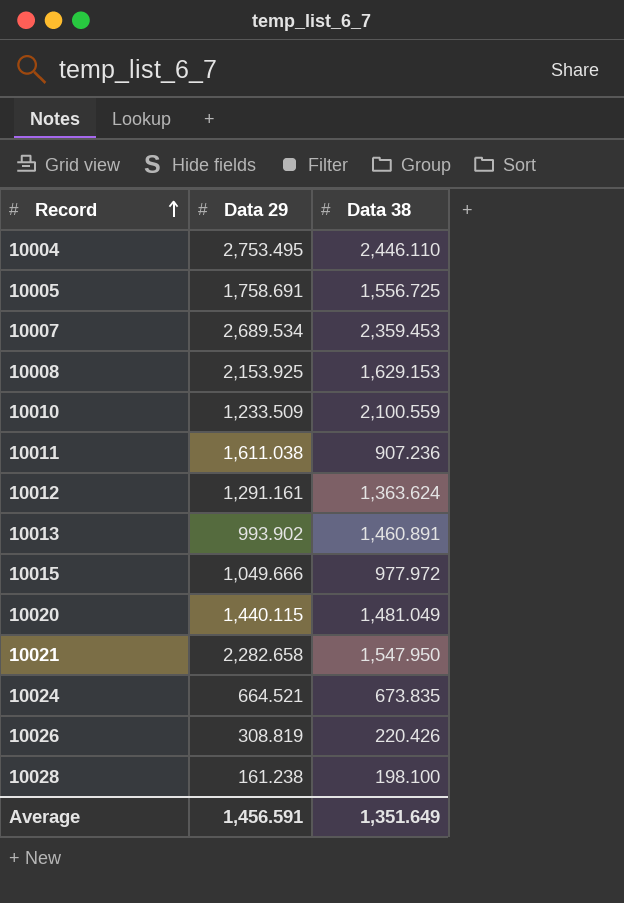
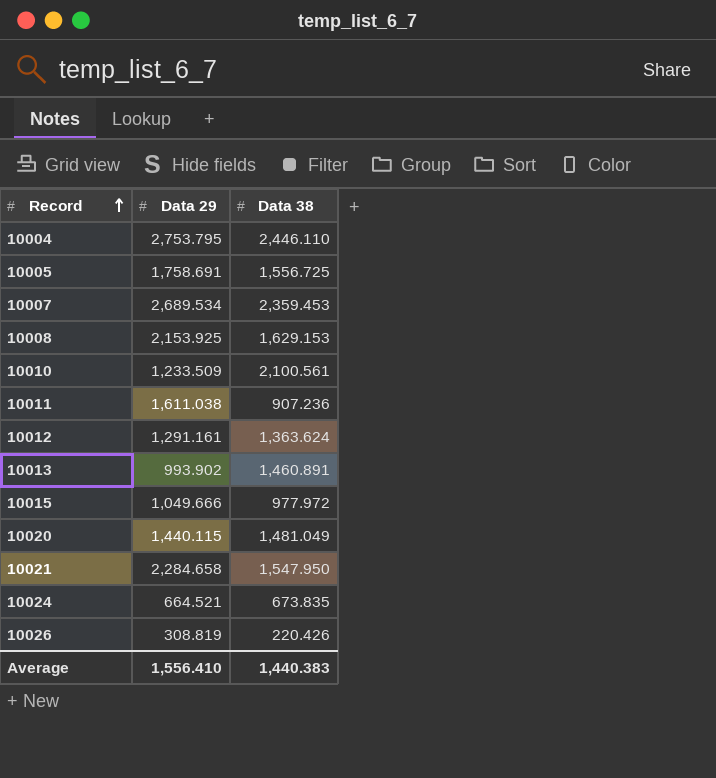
row 10028: 161.238 | 198.100 -> none
10004 | Data 29: 2,753.495 -> 2,753.795
10010 | Data 38: 2,100.559 -> 2,100.561
10021 | Data 29: 2,282.658 -> 2,284.658
Average | Data 29: 1,456.591 -> 1,556.410
Average | Data 38: 1,351.649 -> 1,440.383

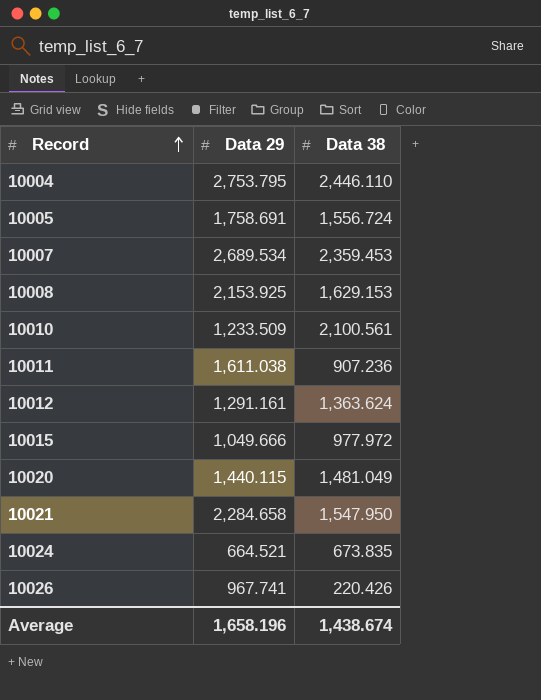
row 10013: 993.902 | 1,460.891 -> none
10005 | Data 38: 1,556.725 -> 1,556.724
10026 | Data 29: 308.819 -> 967.741
Average | Data 29: 1,556.410 -> 1,658.196
Average | Data 38: 1,440.383 -> 1,438.674

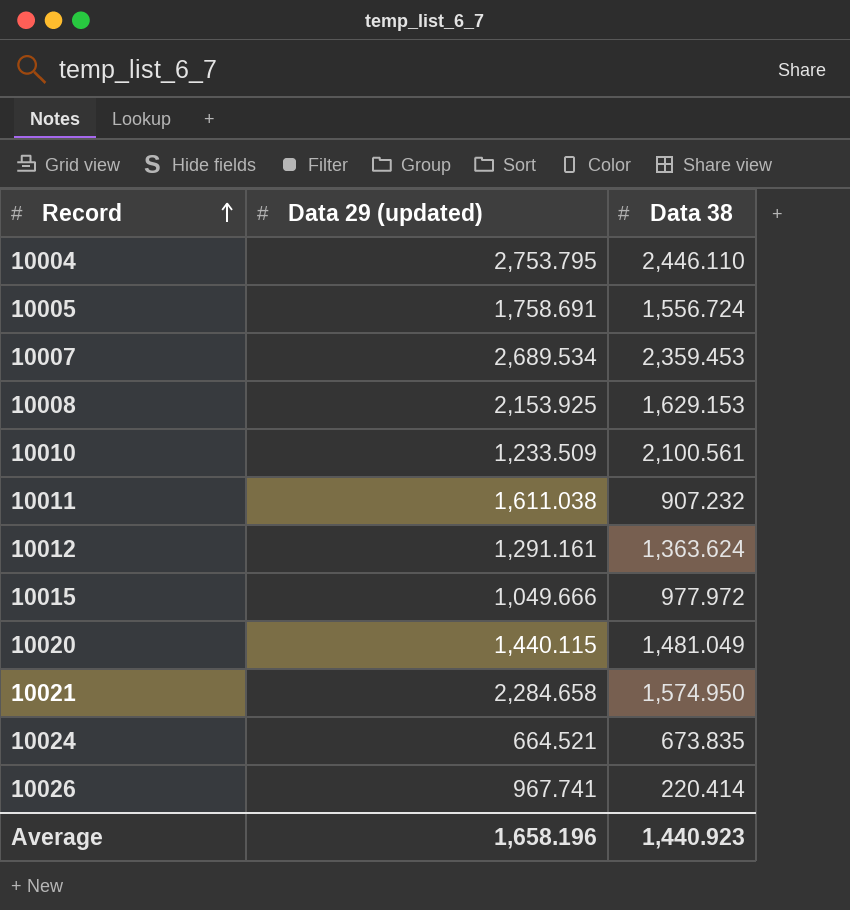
column name: Data 29 -> Data 29 (updated)
10011 | Data 38: 907.236 -> 907.232
10021 | Data 38: 1,547.950 -> 1,574.950
10026 | Data 38: 220.426 -> 220.414
Average | Data 38: 1,438.674 -> 1,440.923

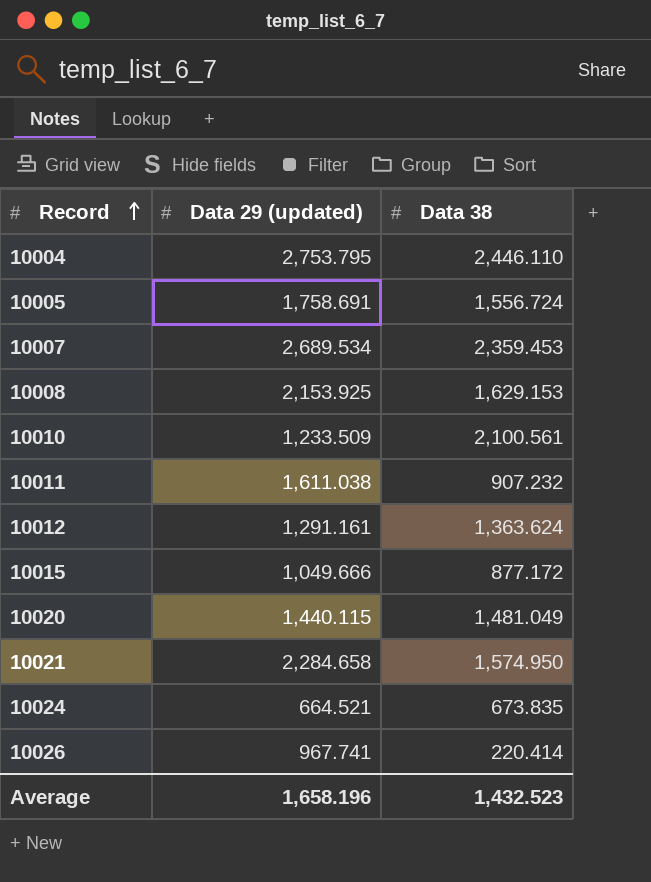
10015 | Data 38: 977.972 -> 877.172
Average | Data 38: 1,440.923 -> 1,432.523

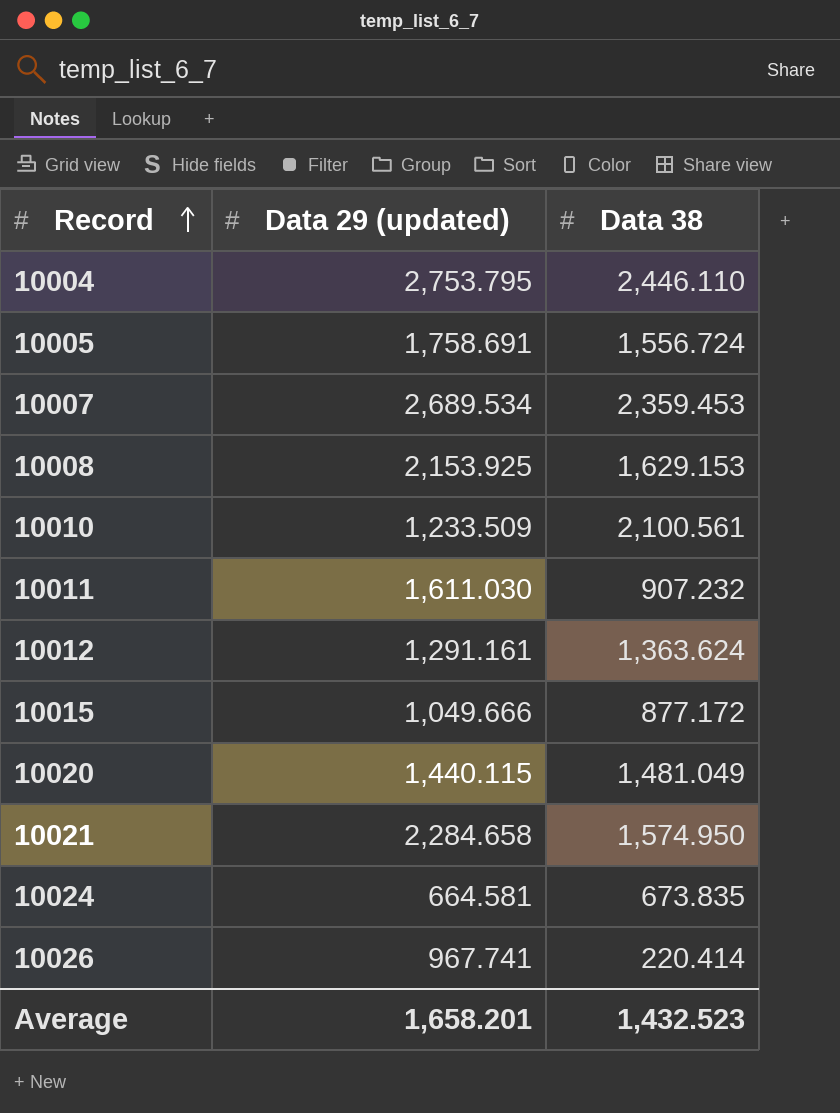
10011 | Data 29 (updated): 1,611.038 -> 1,611.030
10024 | Data 29 (updated): 664.521 -> 664.581
Average | Data 29 (updated): 1,658.196 -> 1,658.201

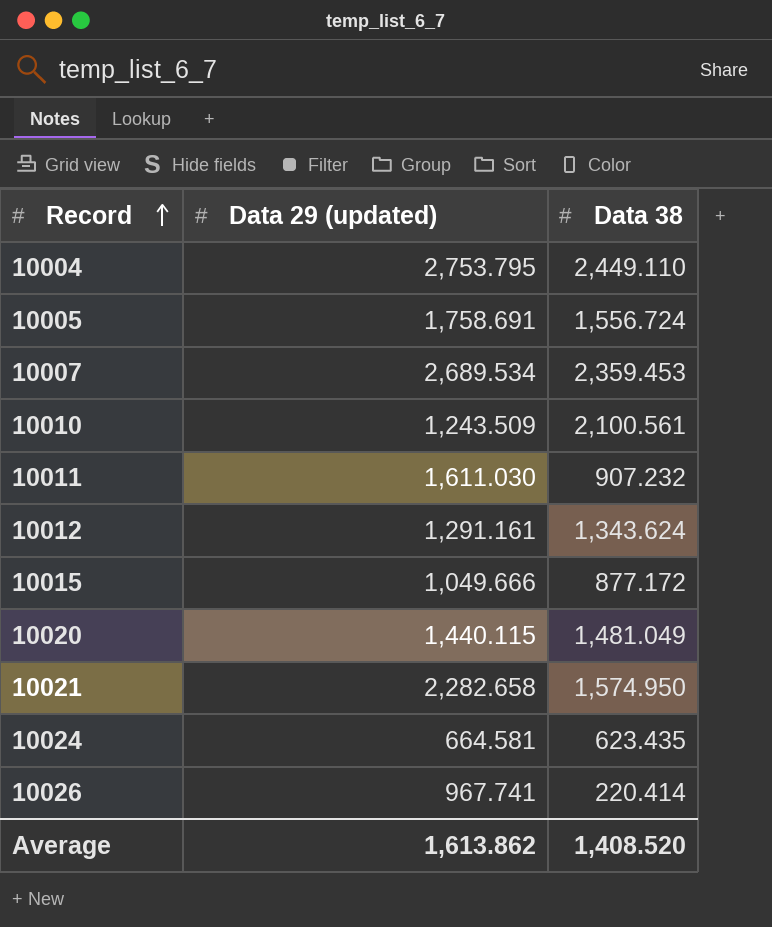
row 10008: 2,153.925 | 1,629.153 -> none
10004 | Data 38: 2,446.110 -> 2,449.110
10010 | Data 29 (updated): 1,233.509 -> 1,243.509
10012 | Data 38: 1,363.624 -> 1,343.624
10021 | Data 29 (updated): 2,284.658 -> 2,282.658
10024 | Data 38: 673.835 -> 623.435
Average | Data 29 (updated): 1,658.201 -> 1,613.862
Average | Data 38: 1,432.523 -> 1,408.520

